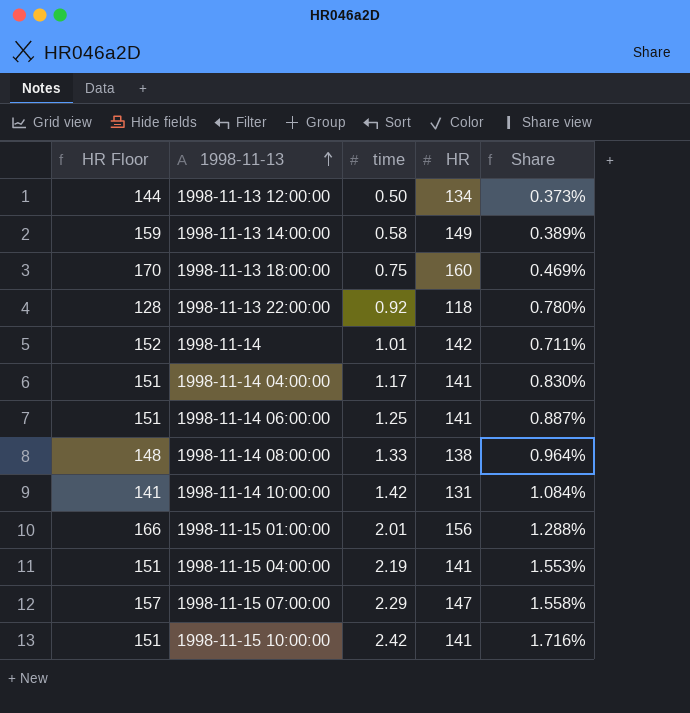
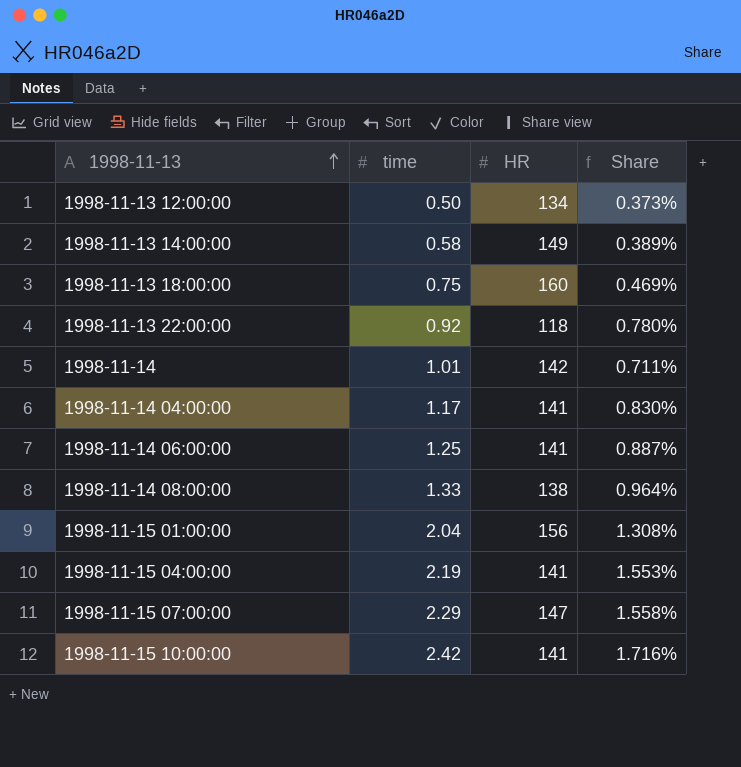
column HR Floor | formula: [HR] + 10 -> none
row 1998-11-14 10:00:00: 141 | 1.42 | 131 | 1.084% -> none
1998-11-15 01:00:00 | time: 2.01 -> 2.04
1998-11-15 01:00:00 | Share: 1.288% -> 1.308%

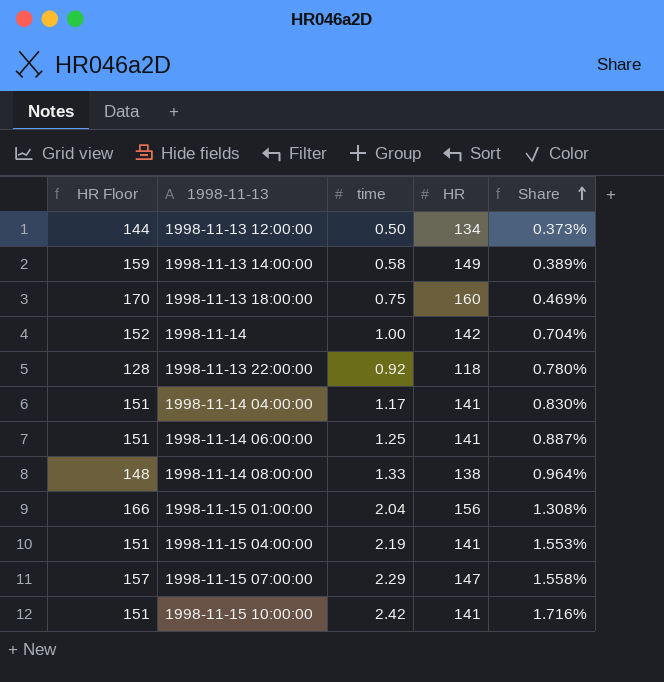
row order: 1998-11-13 ascending -> Share ascending
column HR Floor | formula: none -> [HR] + 10
1998-11-14 | time: 1.01 -> 1.00
1998-11-14 | Share: 0.711% -> 0.704%

